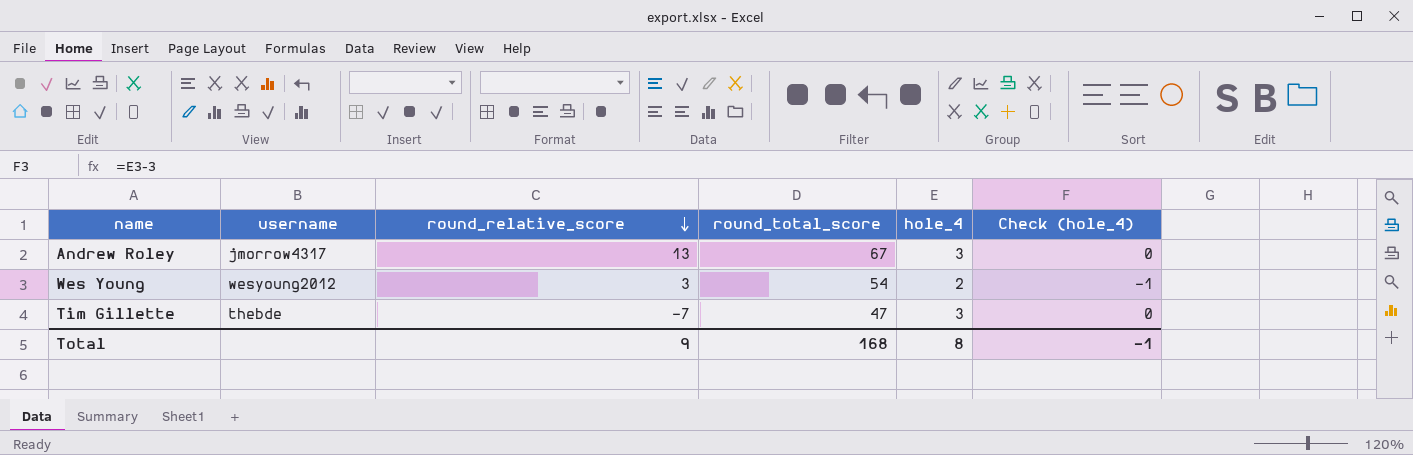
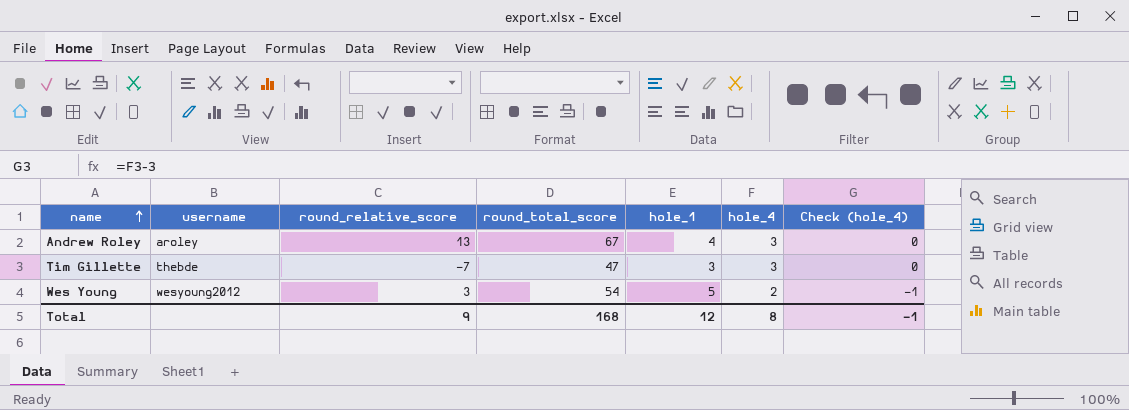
row order: round_relative_score descending -> name ascending
column hole_1 | position: none -> 5
Andrew Roley | username: jmorrow4317 -> aroley

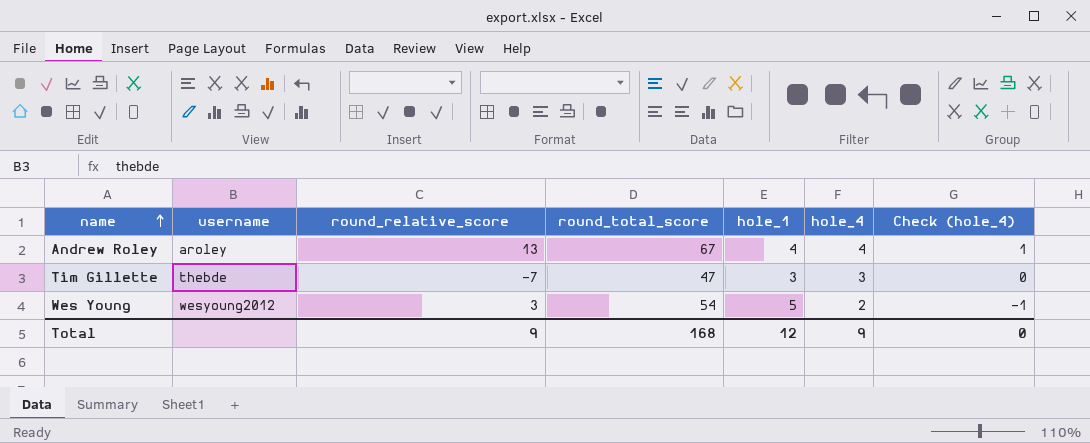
Andrew Roley | hole_4: 3 -> 4
Andrew Roley | Check (hole_4): 0 -> 1
Total | hole_4: 8 -> 9
Total | Check (hole_4): -1 -> 0

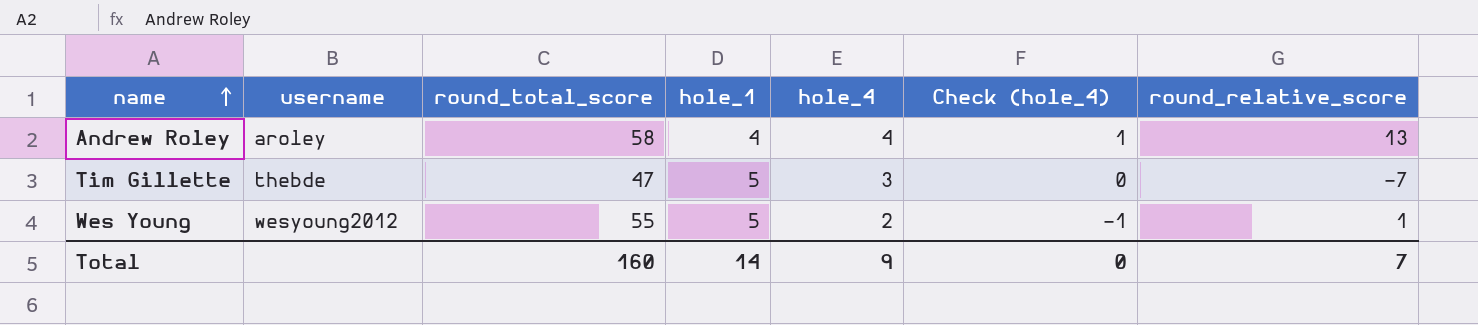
column round_relative_score | position: 3 -> 7
Andrew Roley | round_total_score: 67 -> 58
Tim Gillette | hole_1: 3 -> 5
Wes Young | round_total_score: 54 -> 55
Wes Young | round_relative_score: 3 -> 1
Total | round_total_score: 168 -> 160
Total | hole_1: 12 -> 14
Total | round_relative_score: 9 -> 7

